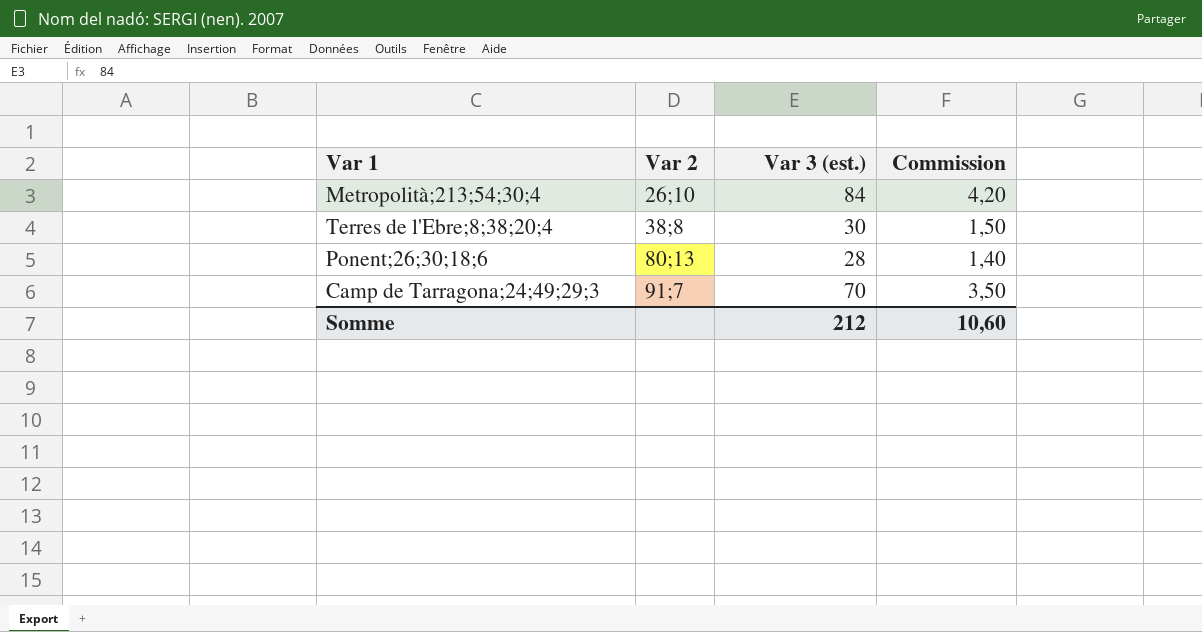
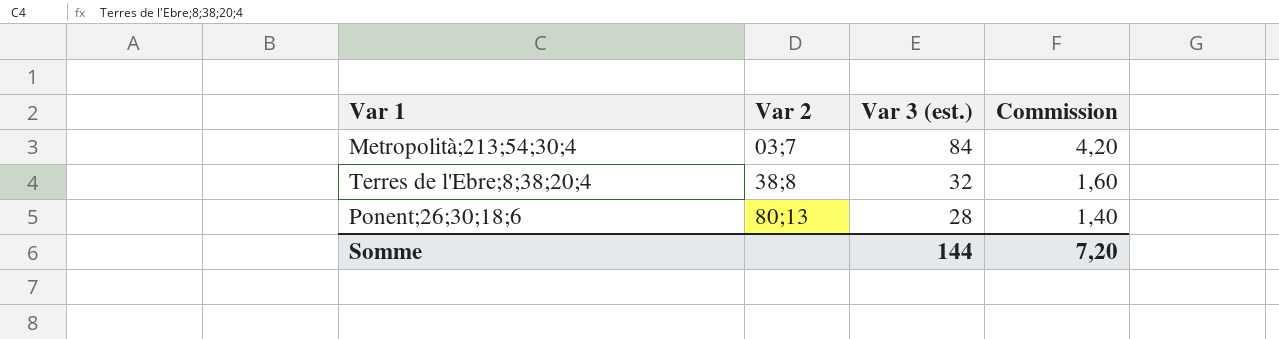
row Camp de Tarragona;24;49;29;3: 91;7 | 70 | 3,50 -> none
Metropolità;213;54;30;4 | Var 2: 26;10 -> 03;7
Terres de l'Ebre;8;38;20;4 | Var 3 (est.): 30 -> 32
Terres de l'Ebre;8;38;20;4 | Commission: 1,50 -> 1,60
Somme | Var 3 (est.): 212 -> 144
Somme | Commission: 10,60 -> 7,20

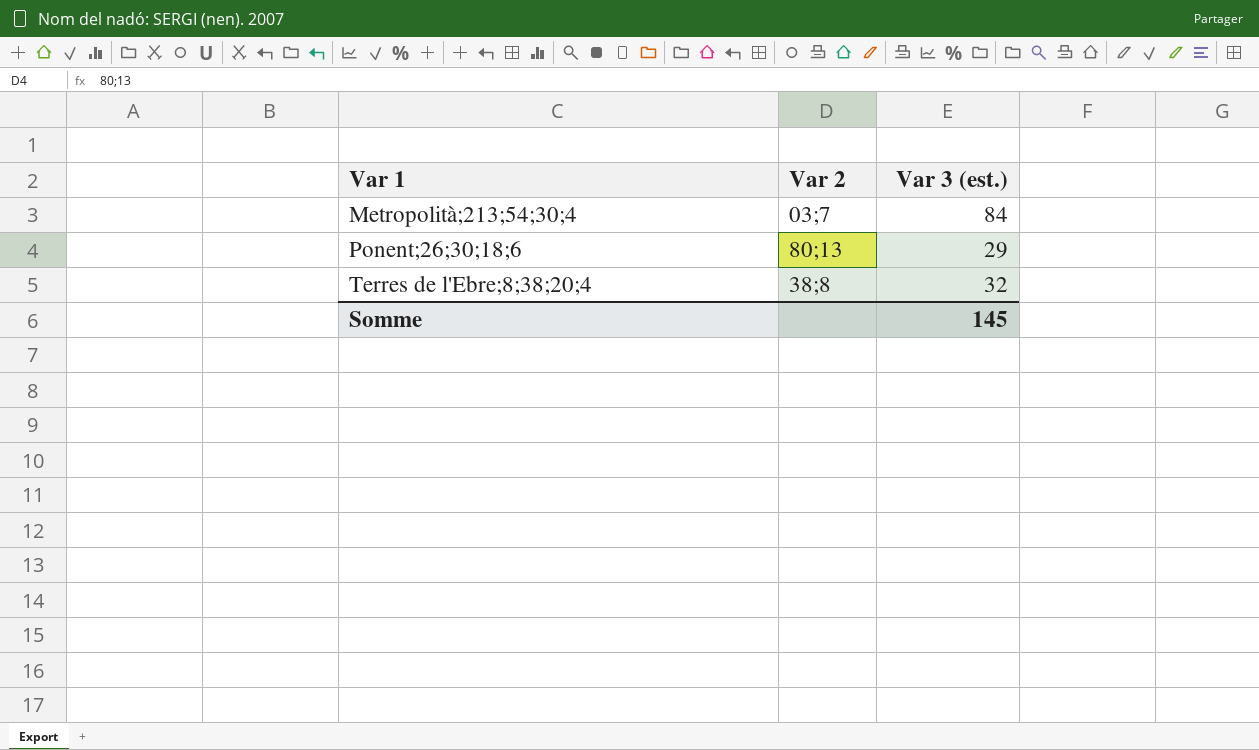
row order: Var 2 ascending -> Var 1 ascending
column Commission | formula: [Var 3 (est.)] * 0,05 -> none
Ponent;26;30;18;6 | Var 3 (est.): 28 -> 29
Somme | Var 3 (est.): 144 -> 145

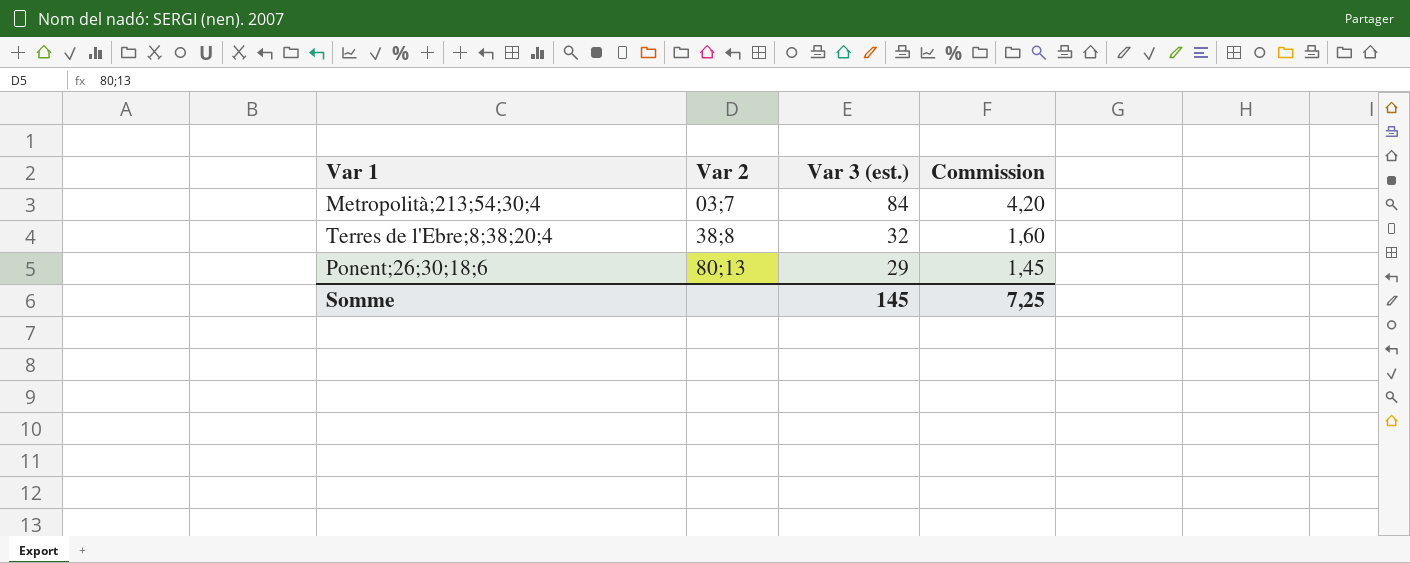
row order: Var 1 ascending -> Var 2 ascending
column Commission | formula: none -> [Var 3 (est.)] * 0,05

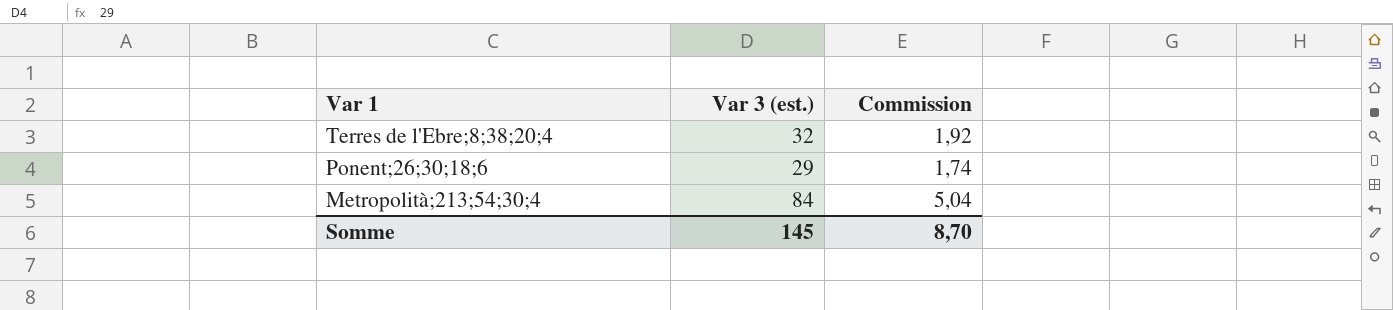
row order: Var 2 ascending -> Var 1 descending
column Var 2 | position: 2 -> none
column Commission | formula: [Var 3 (est.)] * 0,05 -> [Var 3 (est.)] * 0,06
Somme | Commission: 7,25 -> 8,70

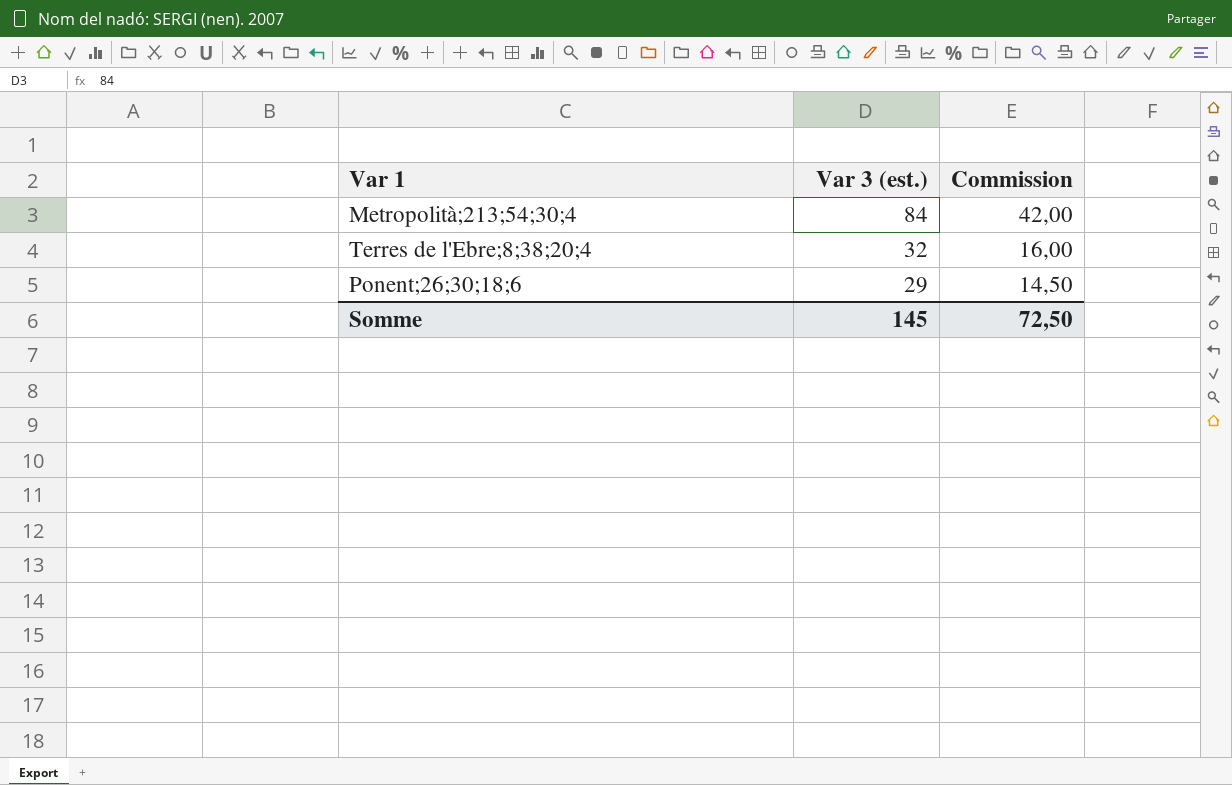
row order: Var 1 descending -> Var 3 (est.) descending
column Commission | formula: [Var 3 (est.)] * 0,06 -> [Var 3 (est.)] * 0,5
Somme | Commission: 8,70 -> 72,50

